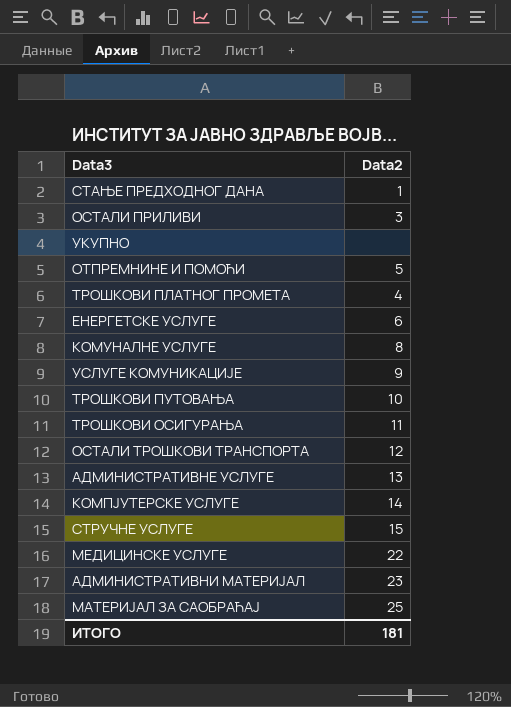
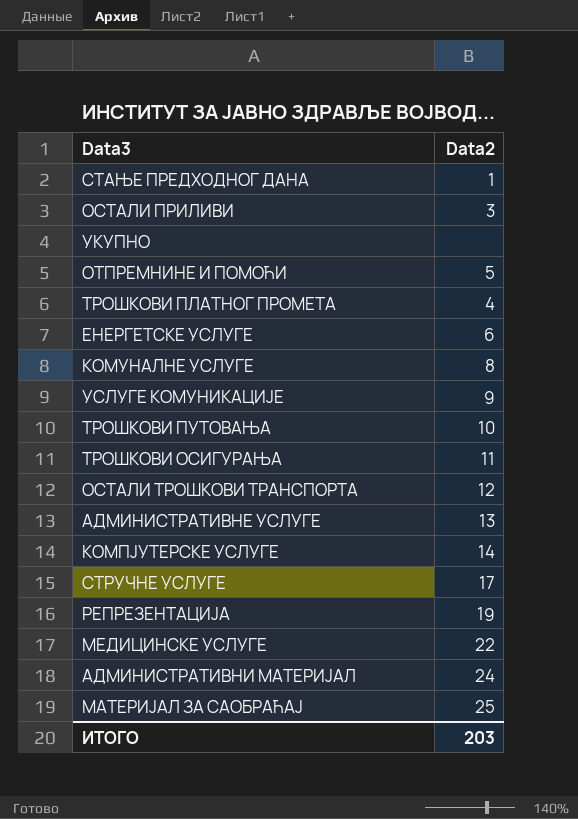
СТРУЧНЕ УСЛУГЕ | Data2: 15 -> 17
row РЕПРЕЗЕНТАЦИЈА: none -> 19
АДМИНИСТРАТИВНИ МАТЕРИЈАЛ | Data2: 23 -> 24
ИТОГО | Data2: 181 -> 203

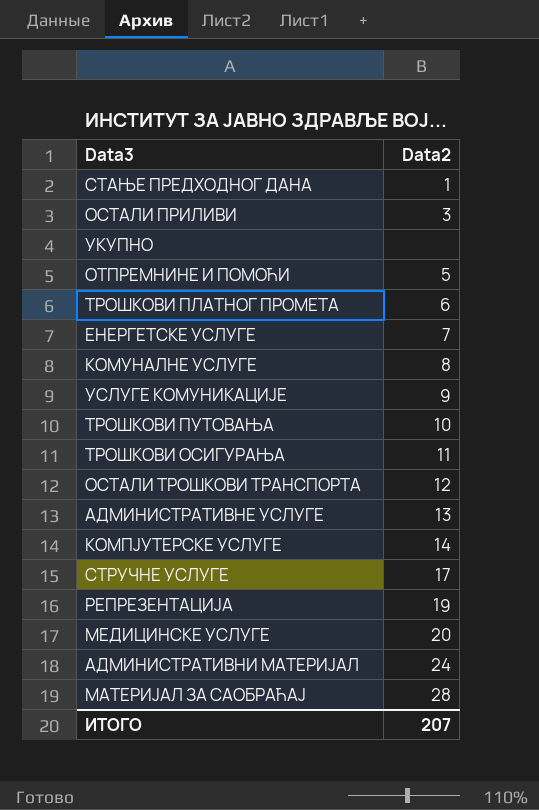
ТРОШКОВИ ПЛАТНОГ ПРОМЕТА | Data2: 4 -> 6
ЕНЕРГЕТСКЕ УСЛУГЕ | Data2: 6 -> 7
МЕДИЦИНСКЕ УСЛУГЕ | Data2: 22 -> 20
МАТЕРИЈАЛ ЗА САОБРАЋАЈ | Data2: 25 -> 28
ИТОГО | Data2: 203 -> 207

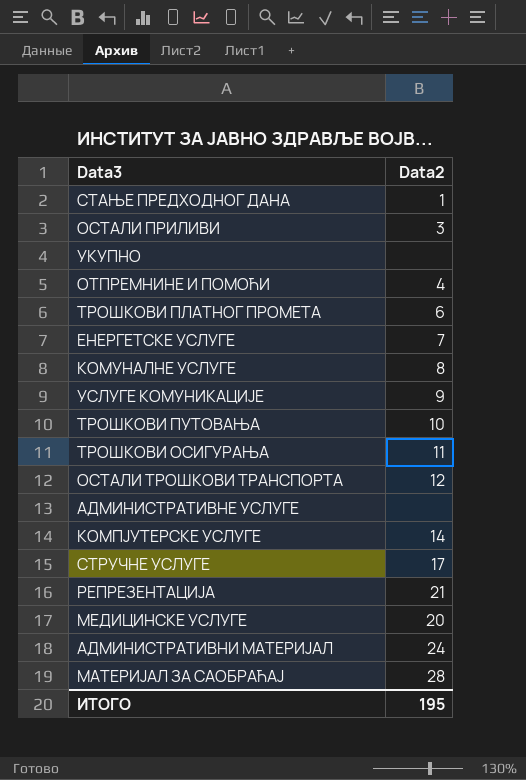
ОТПРЕМНИНЕ И ПОМОЋИ | Data2: 5 -> 4
АДМИНИСТРАТИВНЕ УСЛУГЕ | Data2: 13 -> none
РЕПРЕЗЕНТАЦИЈА | Data2: 19 -> 21
ИТОГО | Data2: 207 -> 195

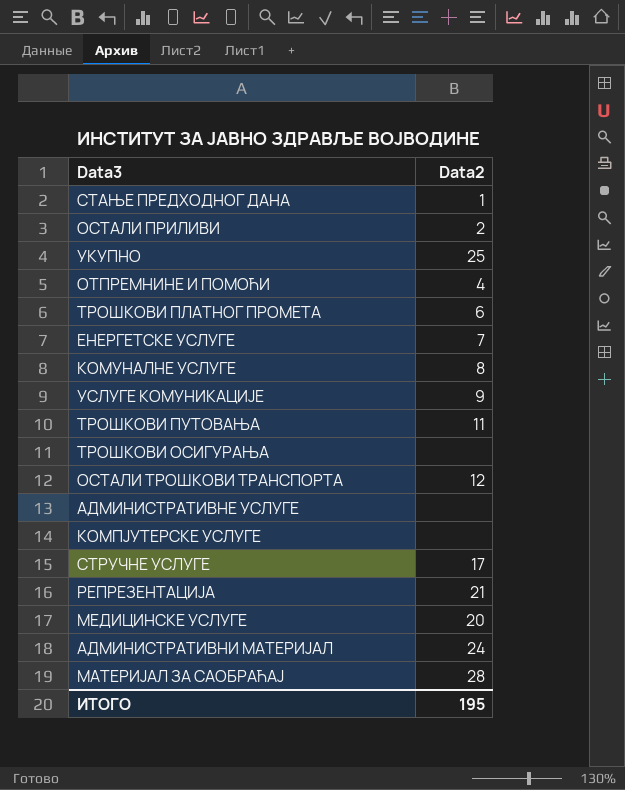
ОСТАЛИ ПРИЛИВИ | Data2: 3 -> 2
УКУПНО | Data2: none -> 25
ТРОШКОВИ ПУТОВАЊА | Data2: 10 -> 11
ТРОШКОВИ ОСИГУРАЊА | Data2: 11 -> none
КОМПЈУТЕРСКЕ УСЛУГЕ | Data2: 14 -> none

